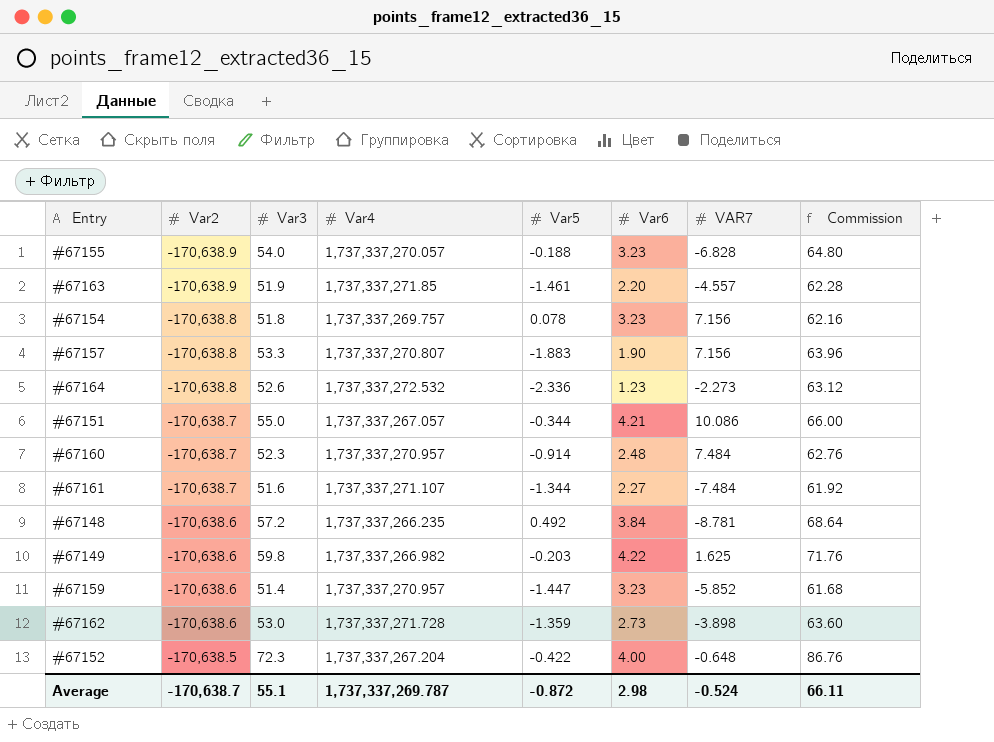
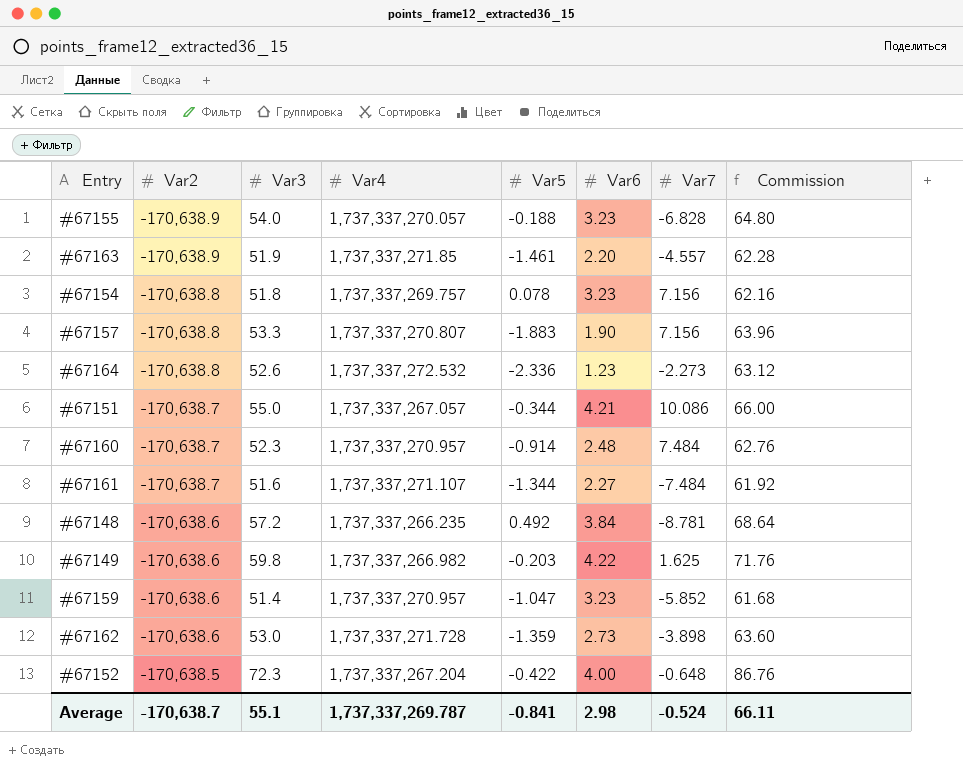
column name: VAR7 -> Var7
#67159 | Var5: -1.447 -> -1.047
Average | Var5: -0.872 -> -0.841

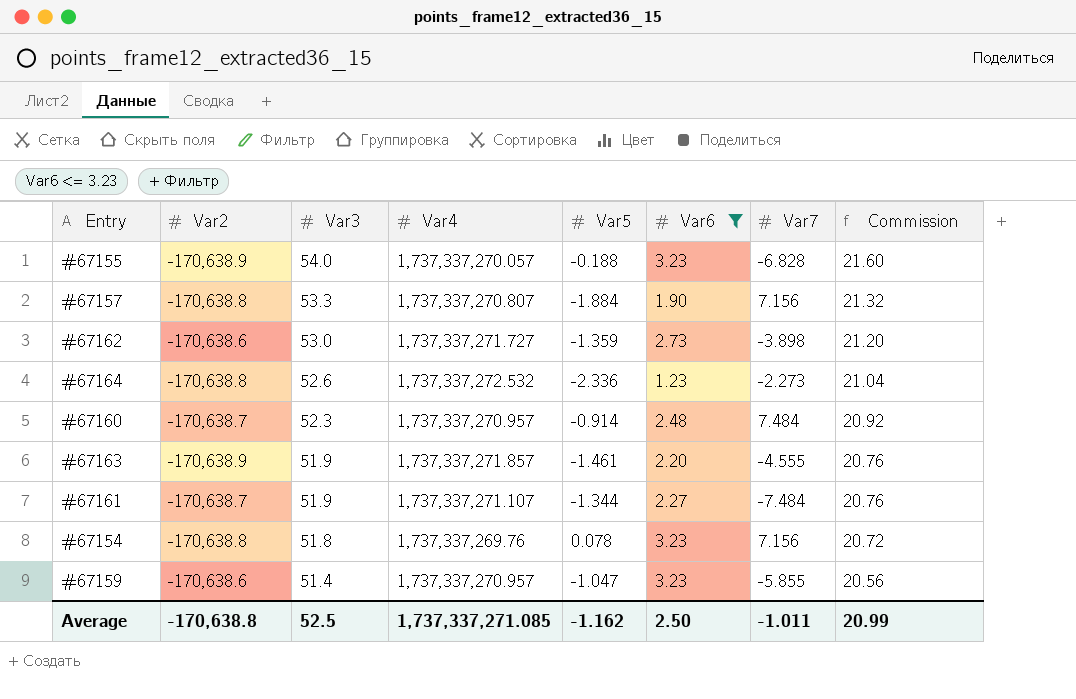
filter: none -> Var6 <= 3.23
row order: Var2 ascending -> Var3 descending
column Commission | formula: [Var3] * 1.2 -> [Var3] * 0.4
#67157 | Var5: -1.883 -> -1.884
#67162 | Var4: 1,737,337,271.728 -> 1,737,337,271.727
#67163 | Var4: 1,737,337,271.85 -> 1,737,337,271.857
#67163 | Var7: -4.557 -> -4.555
#67161 | Var3: 51.6 -> 51.9
#67154 | Var4: 1,737,337,269.757 -> 1,737,337,269.76
#67159 | Var7: -5.852 -> -5.855
Average | Var2: -170,638.7 -> -170,638.8
Average | Var3: 55.1 -> 52.5
Average | Var4: 1,737,337,269.787 -> 1,737,337,271.085
Average | Var5: -0.841 -> -1.162
Average | Var6: 2.98 -> 2.50
Average | Var7: -0.524 -> -1.011
Average | Commission: 66.11 -> 20.99

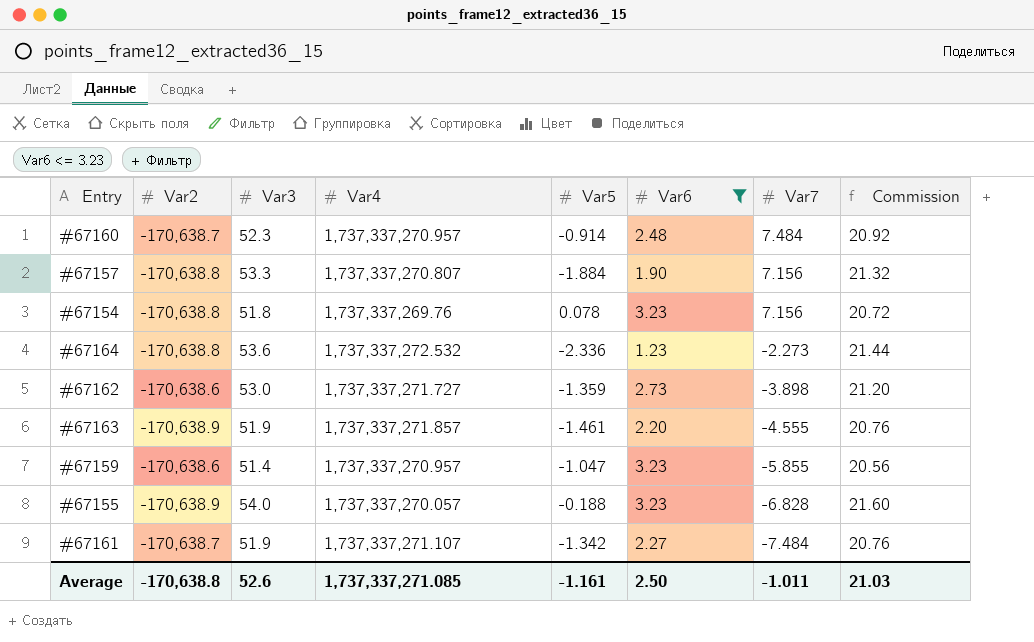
row order: Var3 descending -> Var7 descending
#67164 | Var3: 52.6 -> 53.6
#67164 | Commission: 21.04 -> 21.44
#67161 | Var5: -1.344 -> -1.342
Average | Var3: 52.5 -> 52.6
Average | Var5: -1.162 -> -1.161
Average | Commission: 20.99 -> 21.03

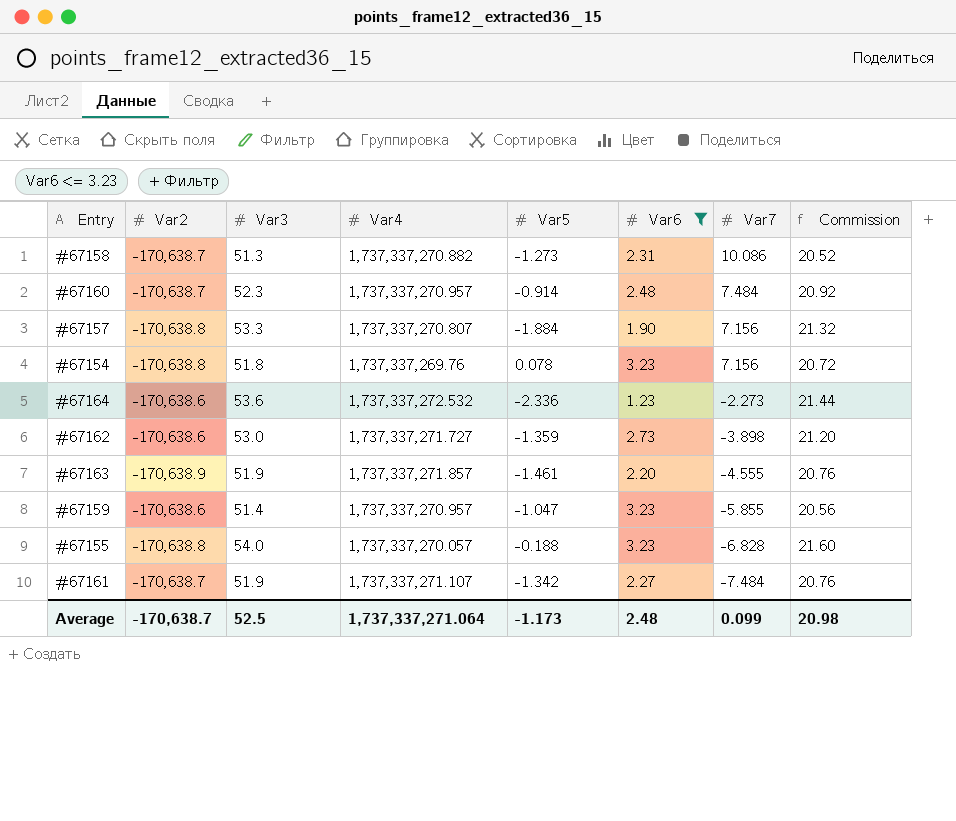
row #67158: none -> -170,638.7 | 51.3 | 1,737,337,270.882 | -1.273 | 2.31 | 10.086 | 20.52
#67164 | Var2: -170,638.8 -> -170,638.6
#67155 | Var2: -170,638.9 -> -170,638.8
Average | Var2: -170,638.8 -> -170,638.7
Average | Var3: 52.6 -> 52.5
Average | Var4: 1,737,337,271.085 -> 1,737,337,271.064
Average | Var5: -1.161 -> -1.173
Average | Var6: 2.50 -> 2.48
Average | Var7: -1.011 -> 0.099
Average | Commission: 21.03 -> 20.98

